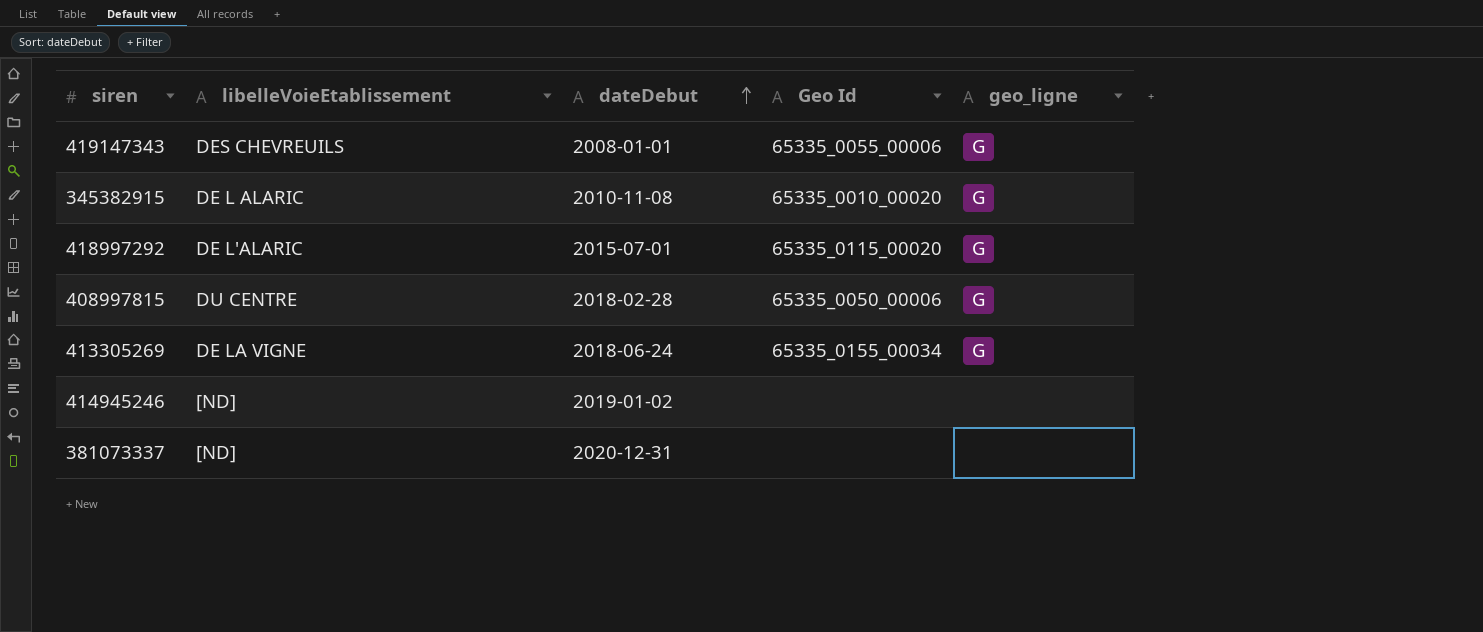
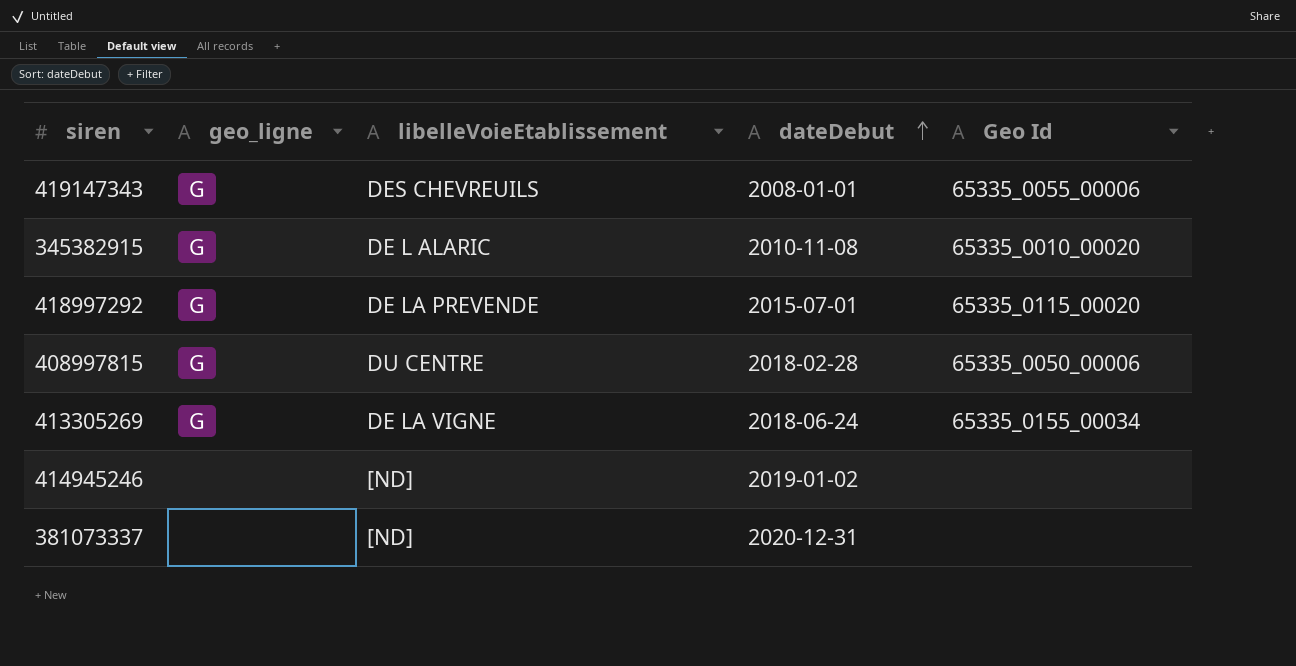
column geo_ligne | position: 5 -> 2
418997292 | libelleVoieEtablissement: DE L'ALARIC -> DE LA PREVENDE

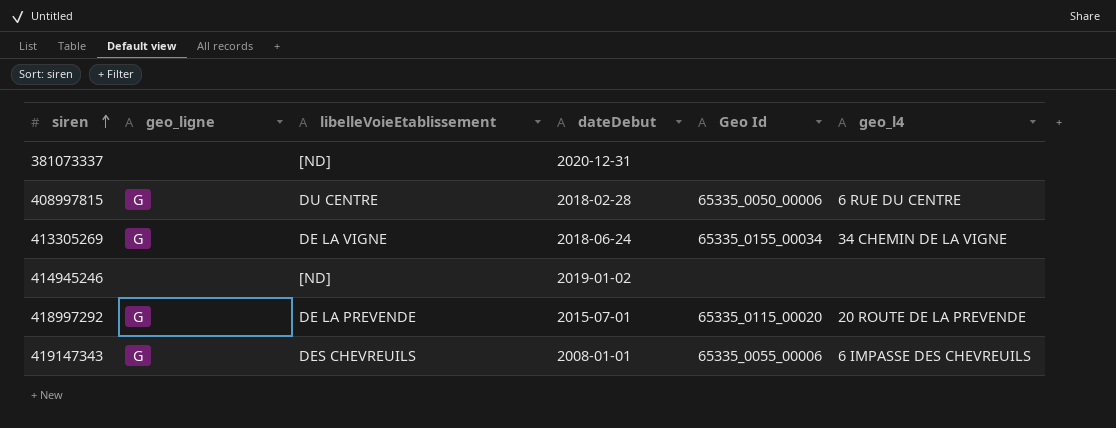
row order: dateDebut ascending -> siren ascending
column geo_l4 | position: none -> 6
row 345382915: G | DE L ALARIC | 2010-11-08 | 65335_0010_00020 -> none

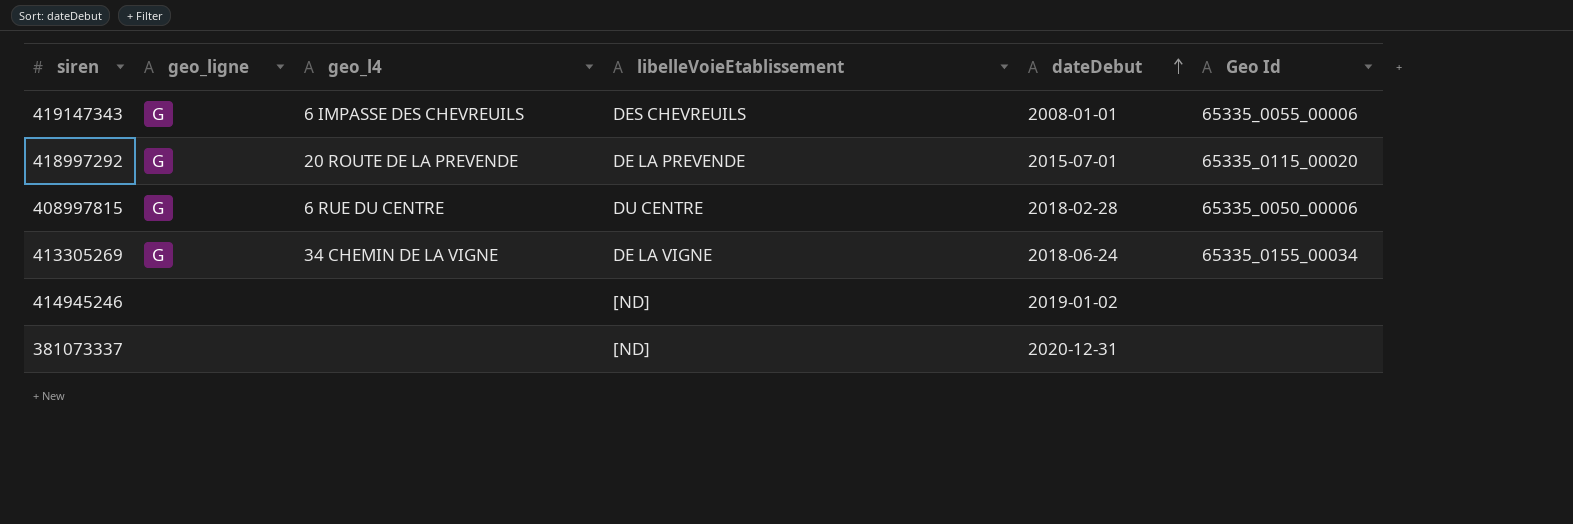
row order: siren ascending -> dateDebut ascending
column geo_l4 | position: 6 -> 3

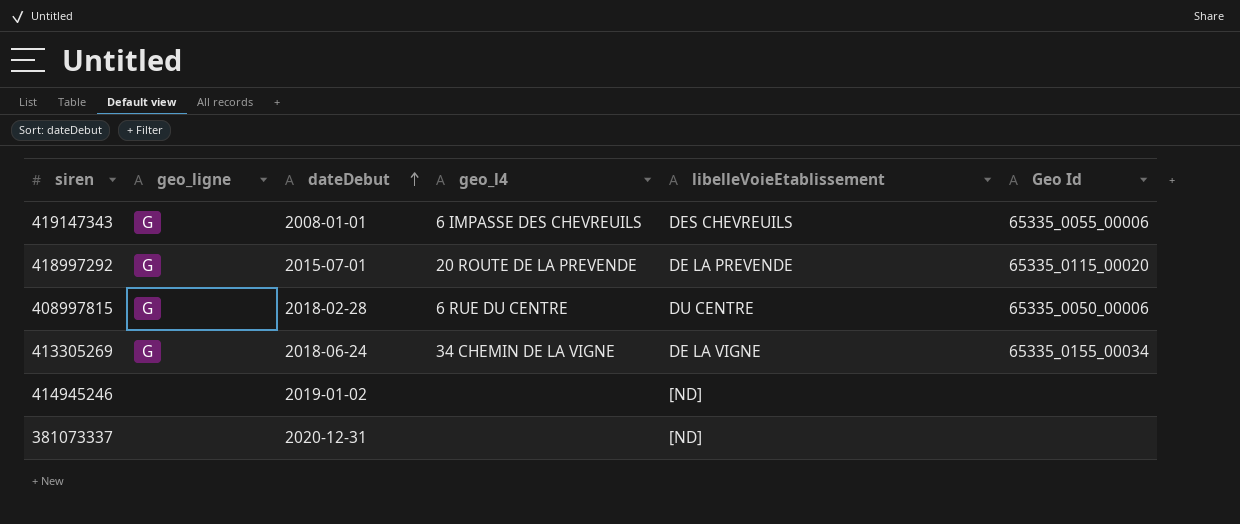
column dateDebut | position: 5 -> 3

